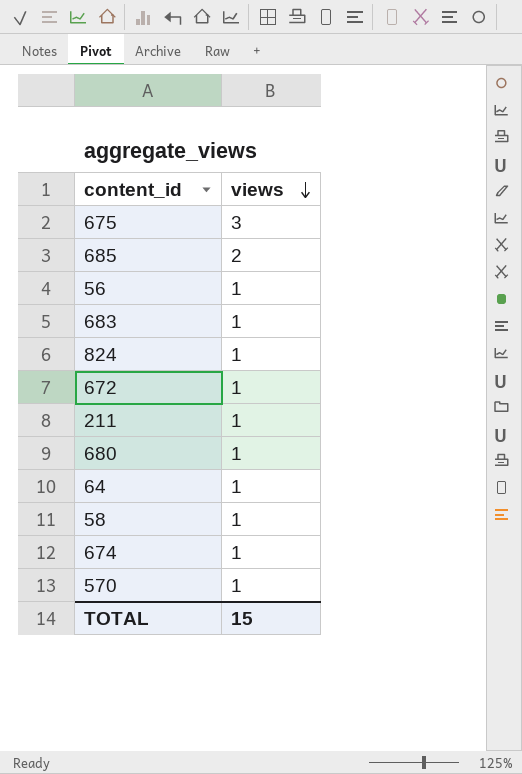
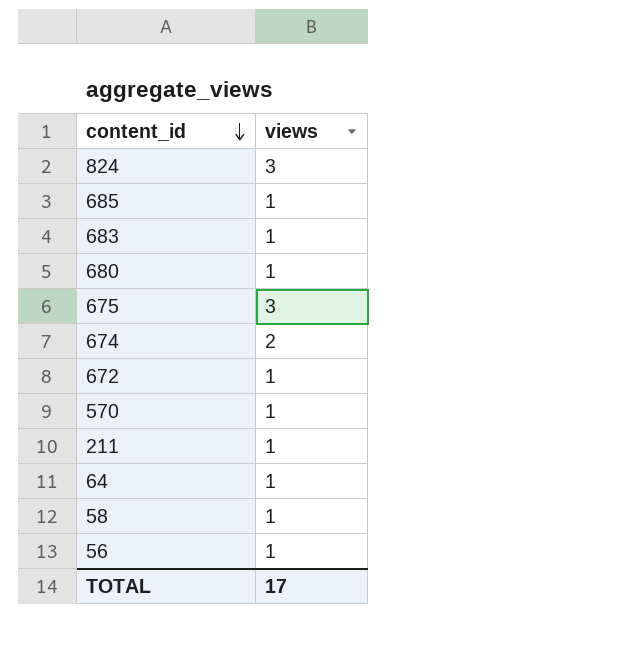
row order: views descending -> content_id descending
824 | views: 1 -> 3
685 | views: 2 -> 1
674 | views: 1 -> 2
TOTAL | views: 15 -> 17

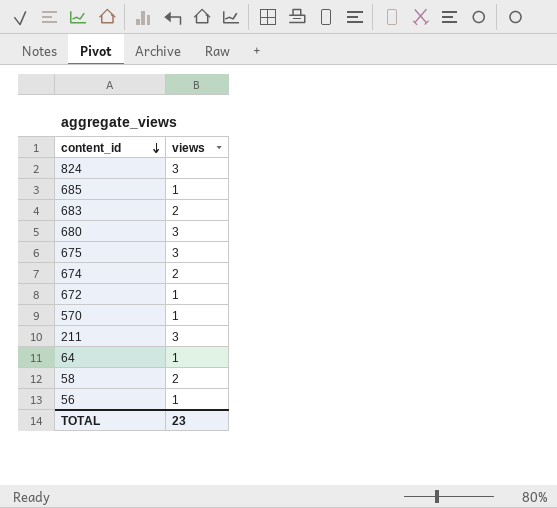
683 | views: 1 -> 2
680 | views: 1 -> 3
211 | views: 1 -> 3
58 | views: 1 -> 2
TOTAL | views: 17 -> 23

